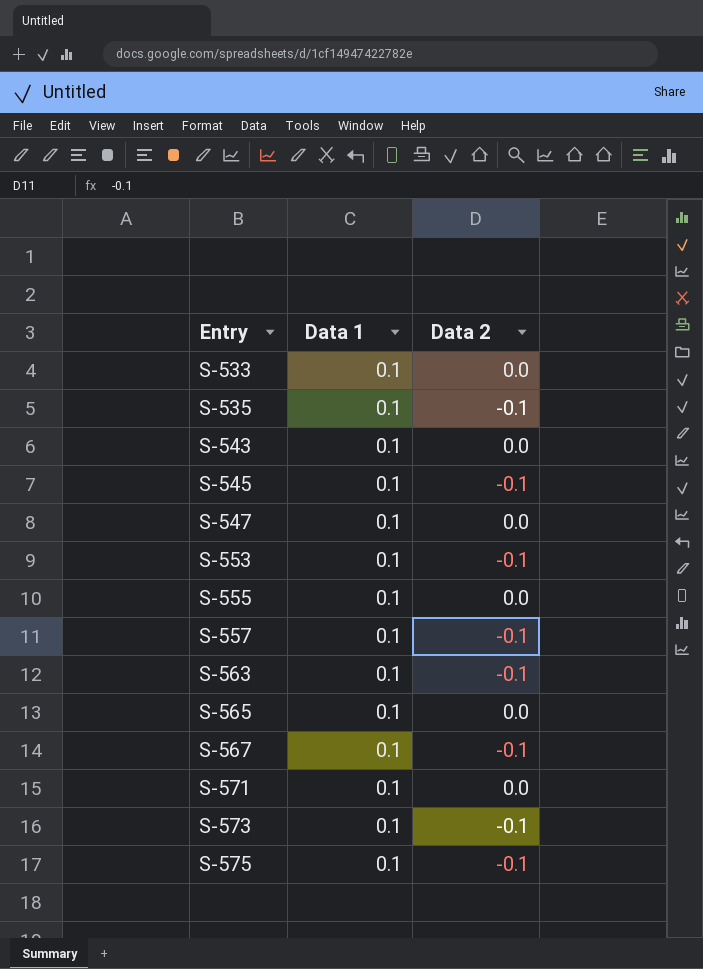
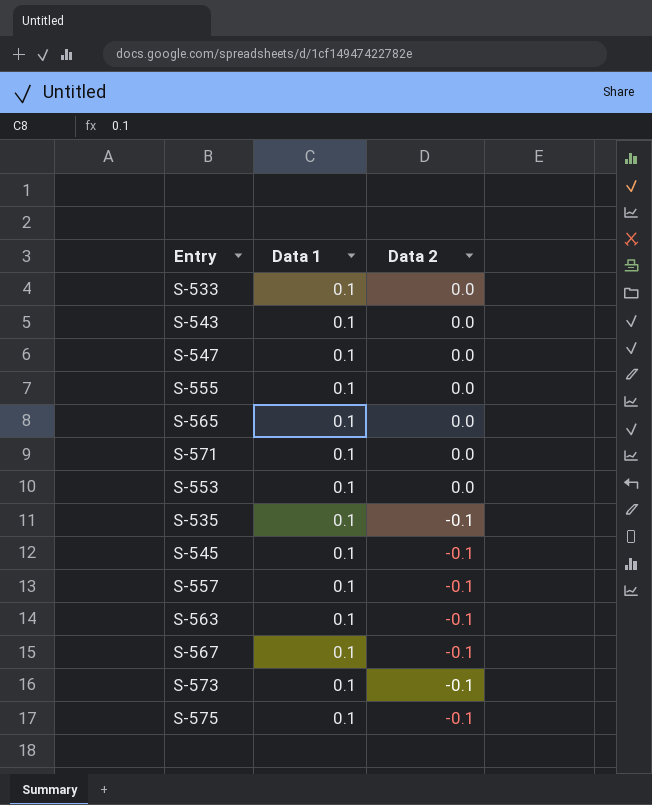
row order: Entry ascending -> Data 2 descending
S-553 | Data 2: -0.1 -> 0.0

